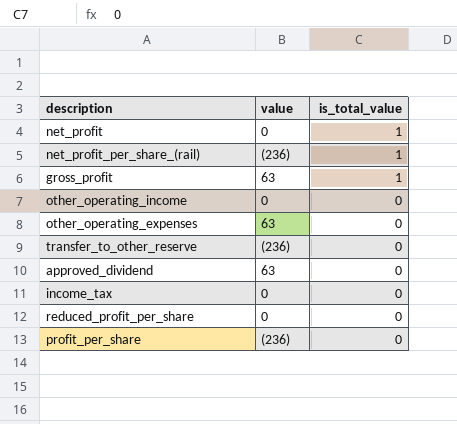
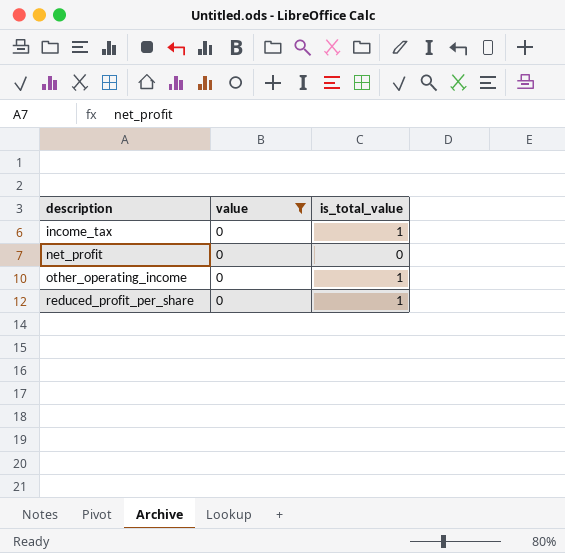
filter: none -> value = 0
row order: is_total_value descending -> description ascending
income_tax | is_total_value: 0 -> 1
net_profit | is_total_value: 1 -> 0
other_operating_income | is_total_value: 0 -> 1
reduced_profit_per_share | is_total_value: 0 -> 1

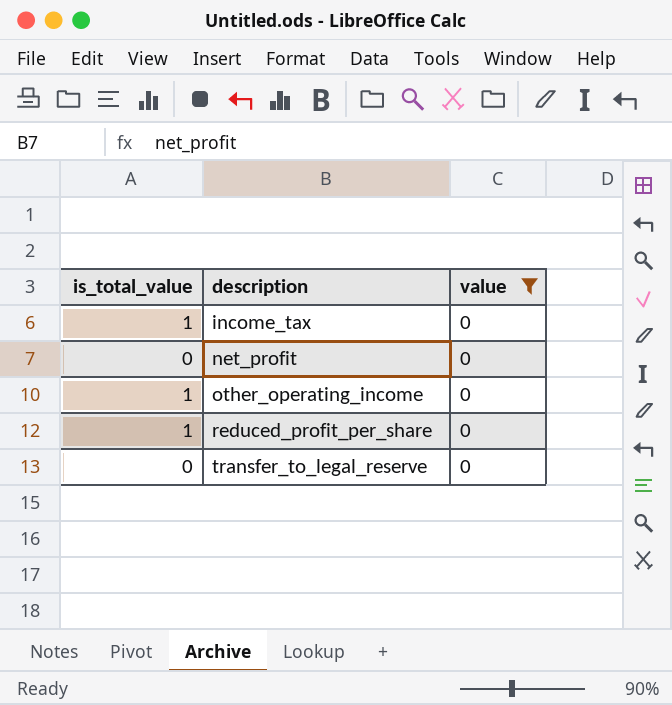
column is_total_value | position: 3 -> 1
row transfer_to_legal_reserve: none -> 0 | 0

